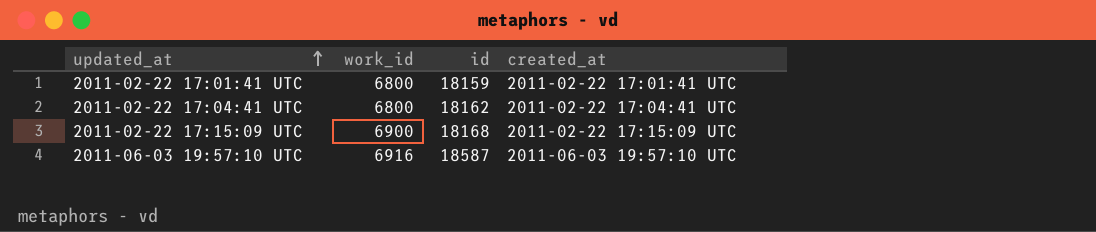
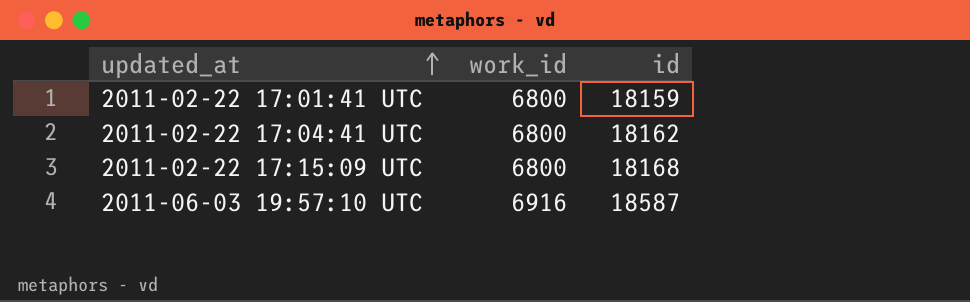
column created_at | position: 4 -> none
2011-02-22 17:15:09 UTC | work_id: 6900 -> 6800

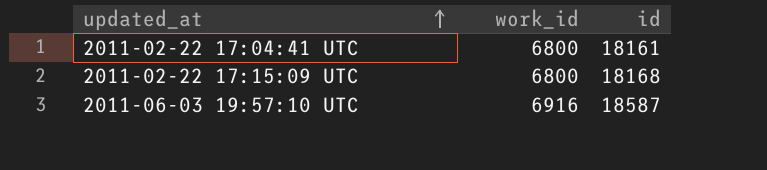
row 2011-02-22 17:01:41 UTC: 6800 | 18159 -> none
2011-02-22 17:04:41 UTC | id: 18162 -> 18161

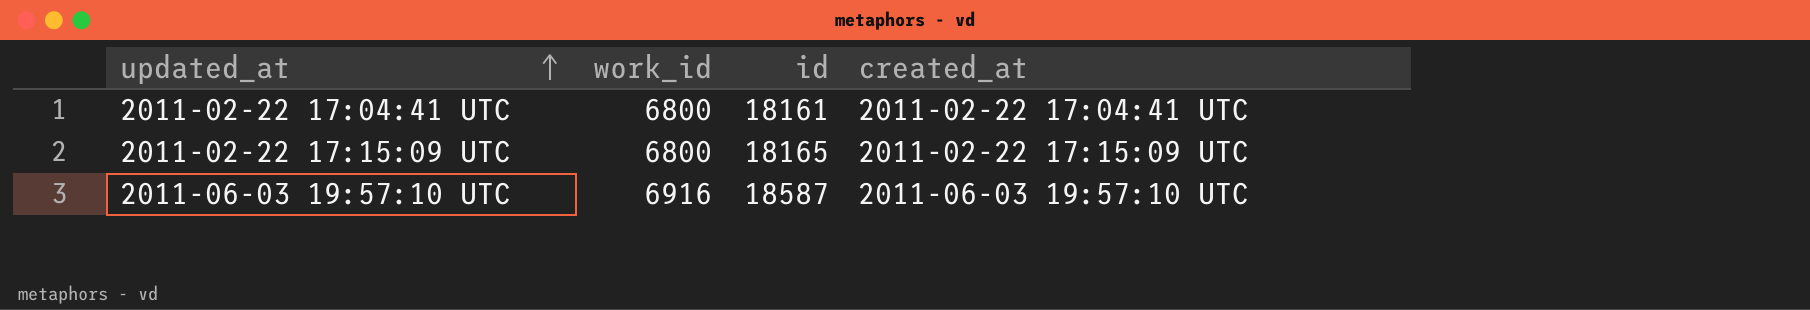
column created_at | position: none -> 4
2011-02-22 17:15:09 UTC | id: 18168 -> 18165

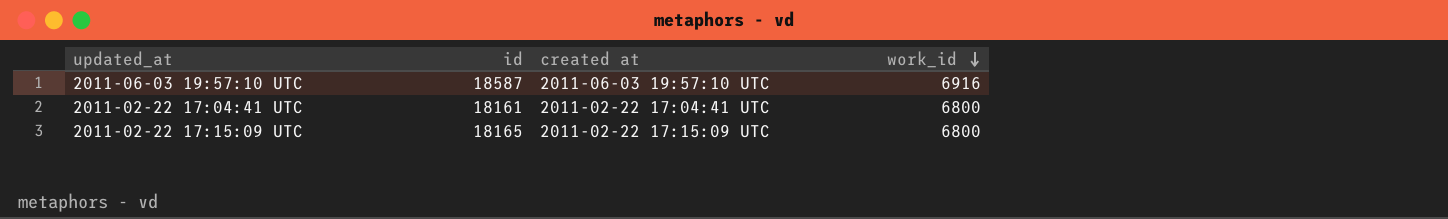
row order: updated_at ascending -> work_id descending
column name: created_at -> created at
column work_id | position: 2 -> 4

